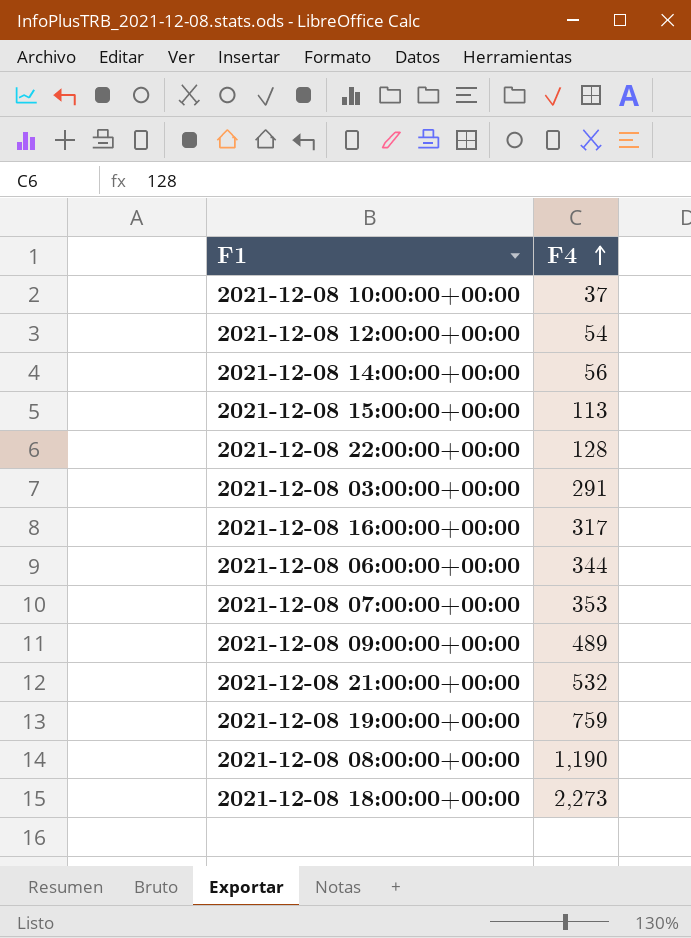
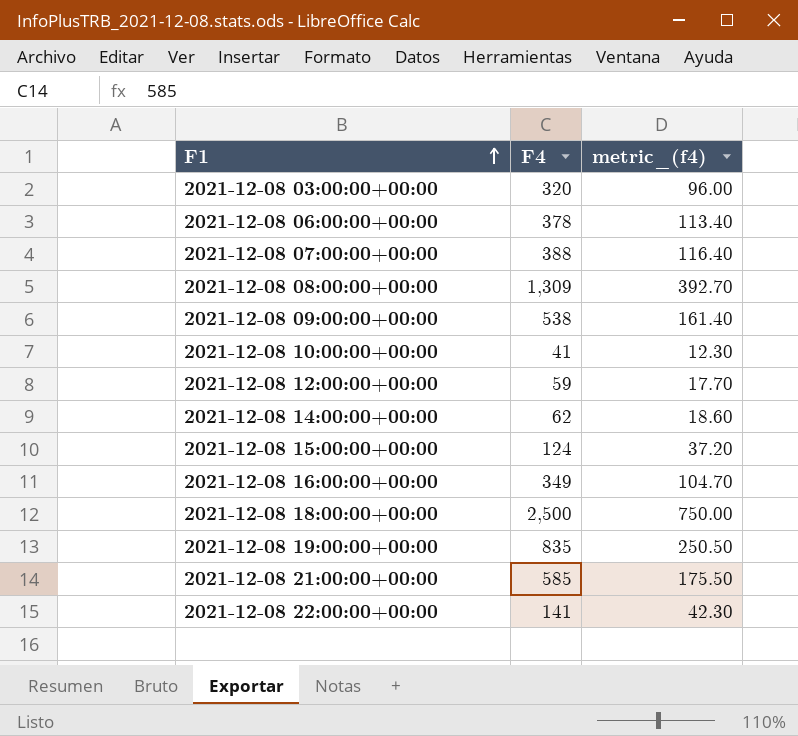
row order: F4 ascending -> F1 ascending
column metric_(f4) | formula: none -> [F4] * 0.3
2021-12-08 03:00:00+00:00 | F4: 291 -> 320
2021-12-08 06:00:00+00:00 | F4: 344 -> 378
2021-12-08 07:00:00+00:00 | F4: 353 -> 388
2021-12-08 08:00:00+00:00 | F4: 1,190 -> 1,309
2021-12-08 09:00:00+00:00 | F4: 489 -> 538
2021-12-08 10:00:00+00:00 | F4: 37 -> 41
2021-12-08 12:00:00+00:00 | F4: 54 -> 59
2021-12-08 14:00:00+00:00 | F4: 56 -> 62
2021-12-08 15:00:00+00:00 | F4: 113 -> 124
2021-12-08 16:00:00+00:00 | F4: 317 -> 349
2021-12-08 18:00:00+00:00 | F4: 2,273 -> 2,500
2021-12-08 19:00:00+00:00 | F4: 759 -> 835
2021-12-08 21:00:00+00:00 | F4: 532 -> 585
2021-12-08 22:00:00+00:00 | F4: 128 -> 141

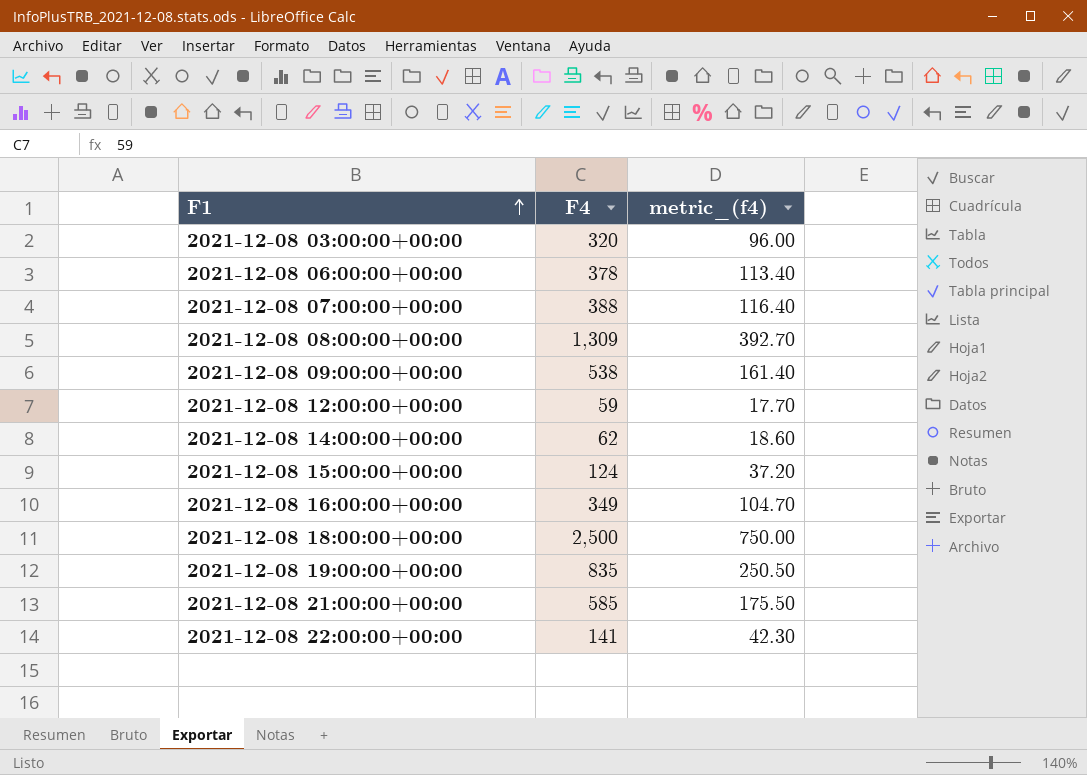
row 2021-12-08 10:00:00+00:00: 41 | 12.30 -> none

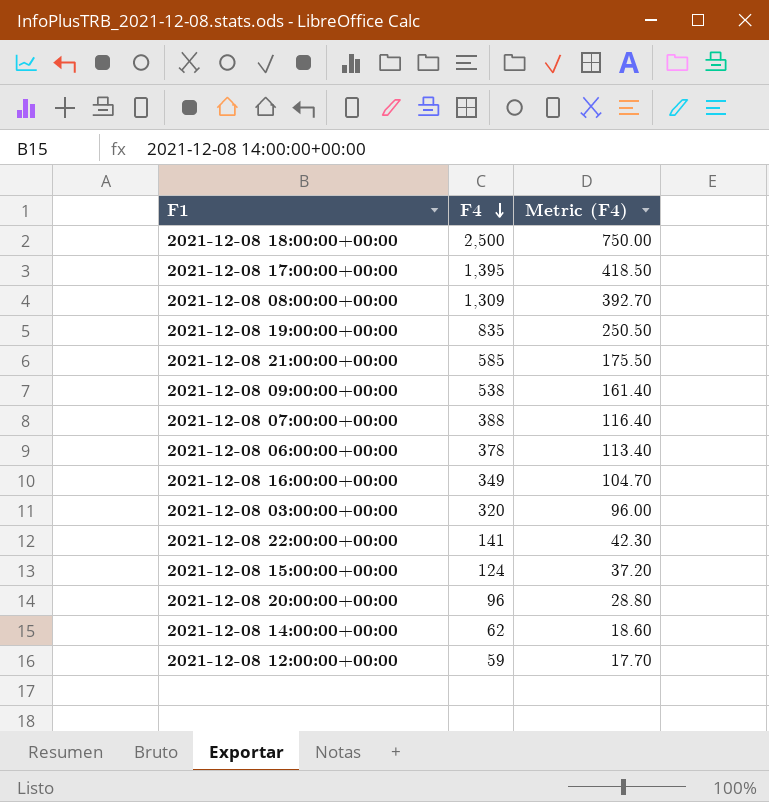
row order: F1 ascending -> F4 descending
column name: metric_(f4) -> Metric (F4)
row 2021-12-08 17:00:00+00:00: none -> 1,395 | 418.50
row 2021-12-08 20:00:00+00:00: none -> 96 | 28.80

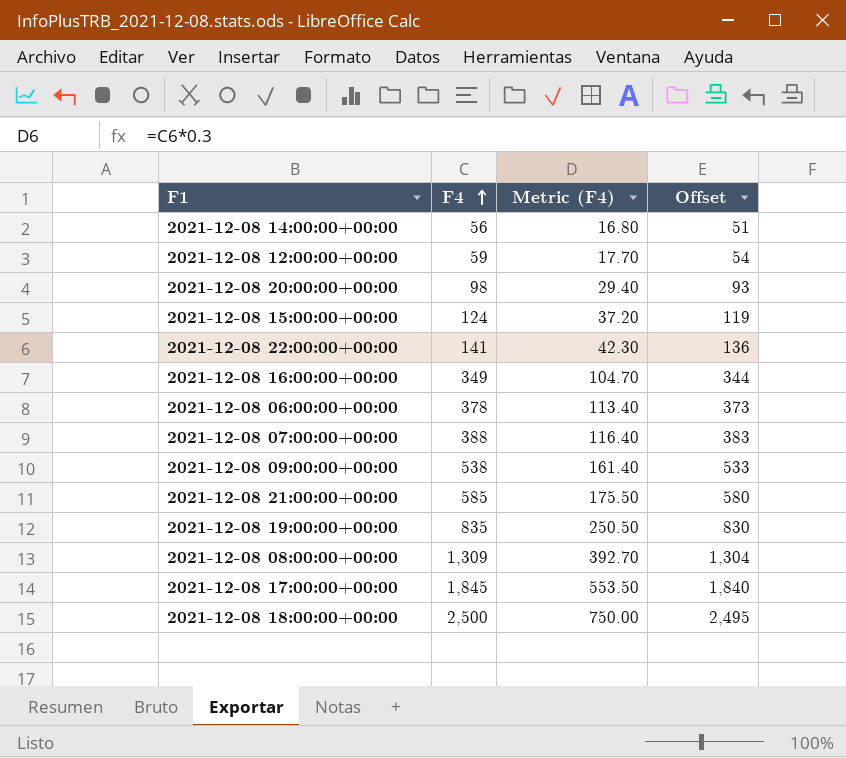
row order: F4 descending -> F4 ascending
column Offset | formula: none -> [F4] - 5
row 2021-12-08 03:00:00+00:00: 320 | 96.00 -> none
2021-12-08 14:00:00+00:00 | F4: 62 -> 56
2021-12-08 14:00:00+00:00 | Metric (F4): 18.60 -> 16.80
2021-12-08 20:00:00+00:00 | F4: 96 -> 98
2021-12-08 20:00:00+00:00 | Metric (F4): 28.80 -> 29.40
2021-12-08 17:00:00+00:00 | F4: 1,395 -> 1,845
2021-12-08 17:00:00+00:00 | Metric (F4): 418.50 -> 553.50

